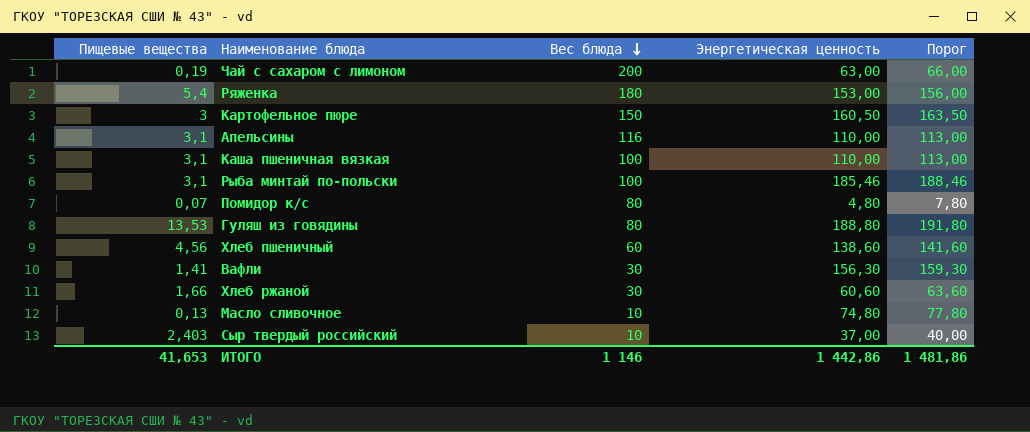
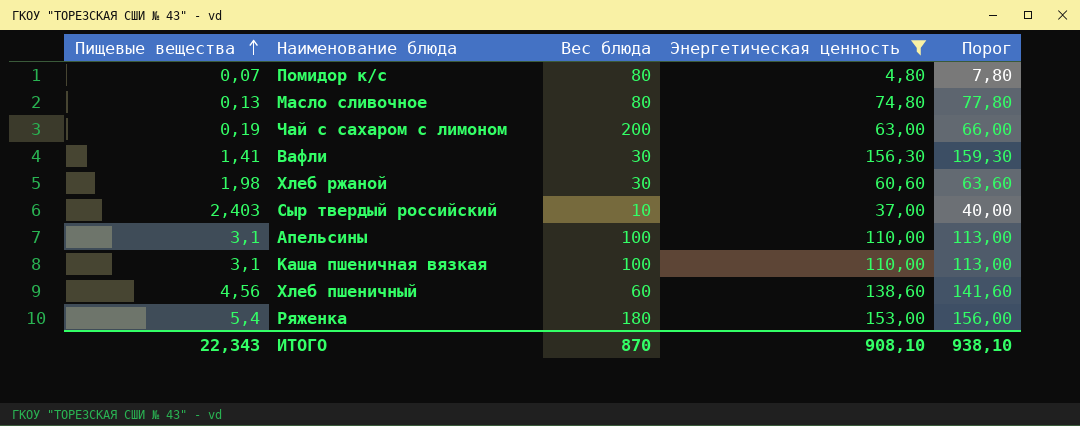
filter: none -> Энергетическая ценность <= 156,30
row order: Вес блюда descending -> Пищевые вещества ascending
Масло сливочное | Вес блюда: 10 -> 80
Хлеб ржаной | Пищевые вещества: 1,66 -> 1,98
Апельсины | Вес блюда: 116 -> 100
ИТОГО | Пищевые вещества: 41,653 -> 22,343
ИТОГО | Вес блюда: 1 146 -> 870
ИТОГО | Энергетическая ценность: 1 442,86 -> 908,10
ИТОГО | Порог: 1 481,86 -> 938,10

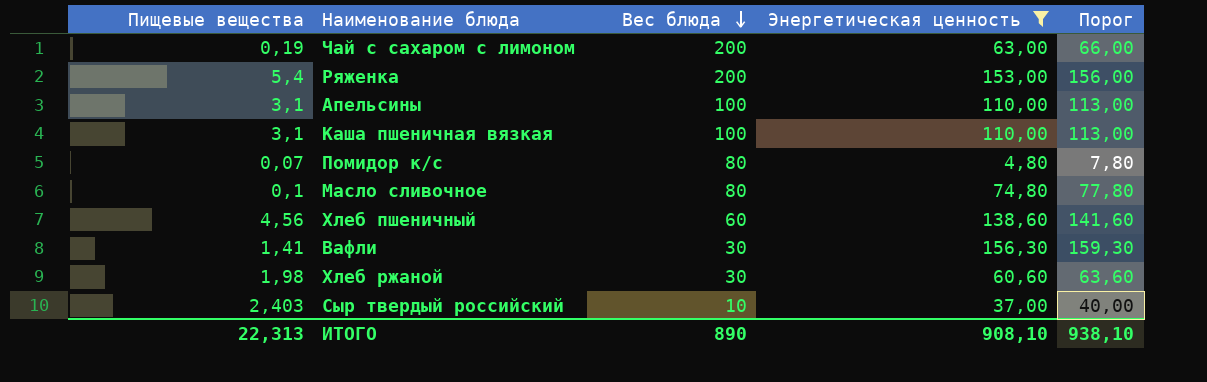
row order: Пищевые вещества ascending -> Вес блюда descending
Ряженка | Вес блюда: 180 -> 200
Масло сливочное | Пищевые вещества: 0,13 -> 0,1
ИТОГО | Пищевые вещества: 22,343 -> 22,313
ИТОГО | Вес блюда: 870 -> 890

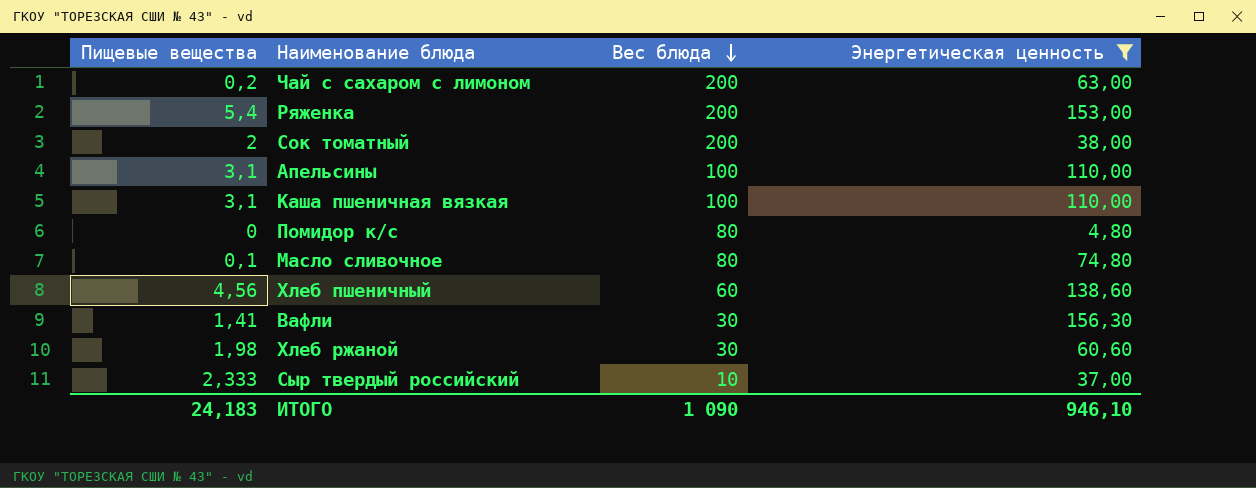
column Порог | formula: [Энергетическая ценность] + 3 -> none
Чай с сахаром с лимоном | Пищевые вещества: 0,19 -> 0,2
row Сок томатный: none -> 2 | 200 | 38,00
Помидор к/с | Пищевые вещества: 0,07 -> 0
Сыр твердый российский | Пищевые вещества: 2,403 -> 2,333
ИТОГО | Пищевые вещества: 22,313 -> 24,183
ИТОГО | Вес блюда: 890 -> 1 090
ИТОГО | Энергетическая ценность: 908,10 -> 946,10

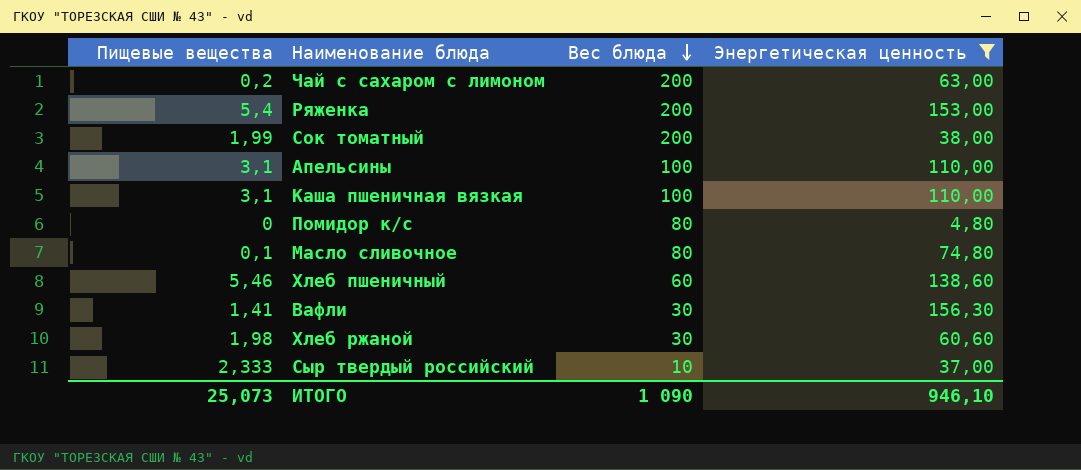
Сок томатный | Пищевые вещества: 2 -> 1,99
Хлеб пшеничный | Пищевые вещества: 4,56 -> 5,46
ИТОГО | Пищевые вещества: 24,183 -> 25,073

